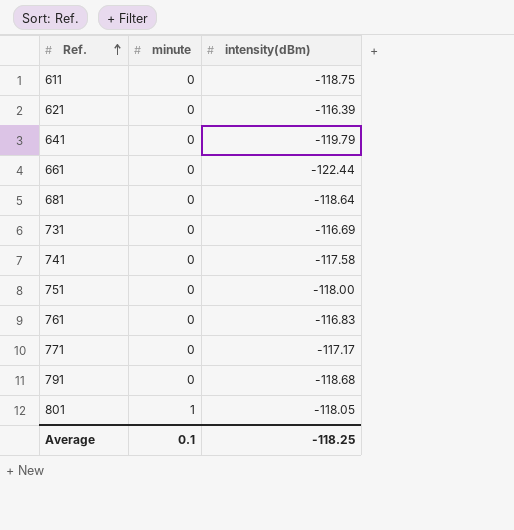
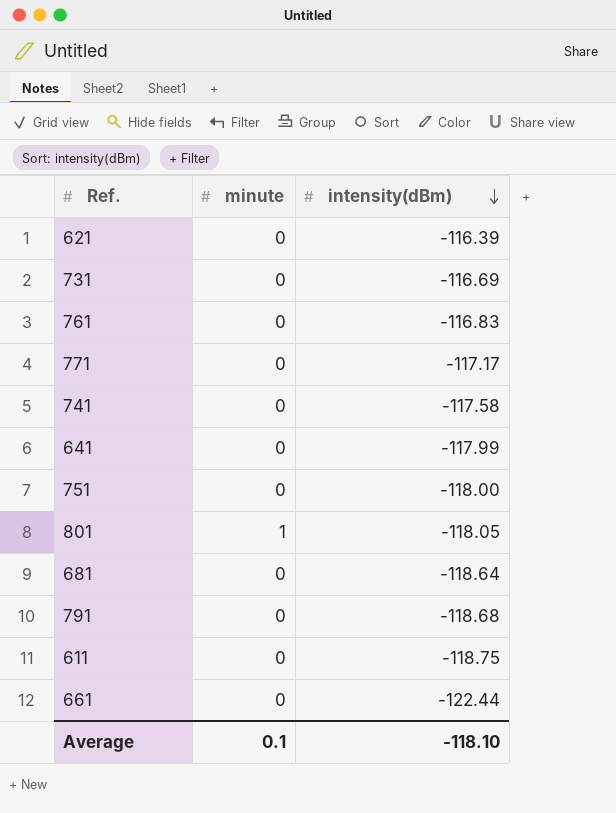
row order: Ref. ascending -> intensity(dBm) descending
641 | intensity(dBm): -119.79 -> -117.99
Average | intensity(dBm): -118.25 -> -118.10

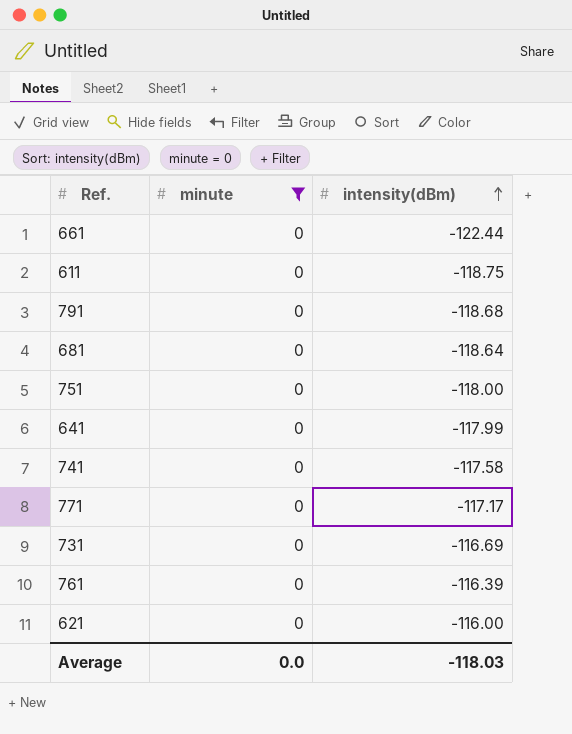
filter: none -> minute = 0
row order: intensity(dBm) descending -> intensity(dBm) ascending
761 | intensity(dBm): -116.83 -> -116.39
621 | intensity(dBm): -116.39 -> -116.00
Average | minute: 0.1 -> 0.0
Average | intensity(dBm): -118.10 -> -118.03

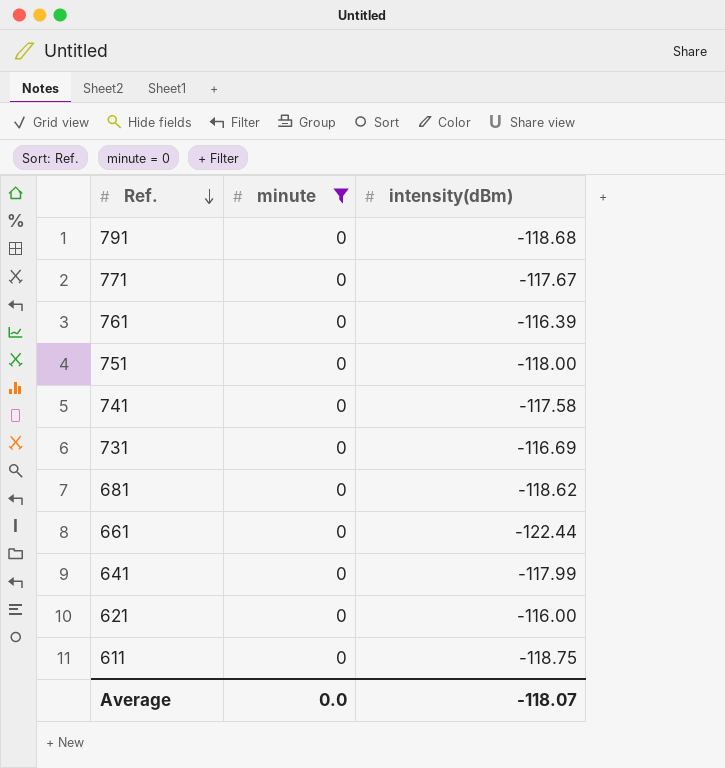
row order: intensity(dBm) ascending -> Ref. descending
771 | intensity(dBm): -117.17 -> -117.67
681 | intensity(dBm): -118.64 -> -118.62
Average | intensity(dBm): -118.03 -> -118.07

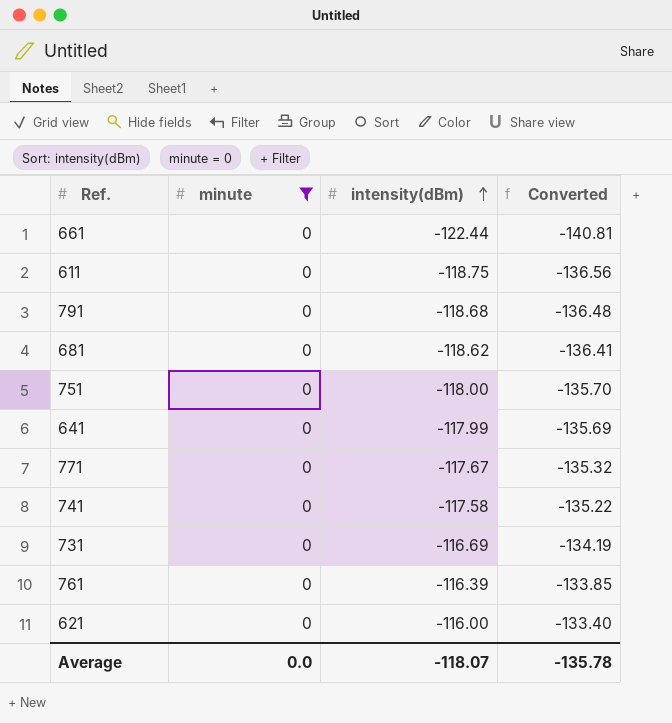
row order: Ref. descending -> intensity(dBm) ascending
column Converted | formula: none -> [intensity(dBm)] * 1.15

